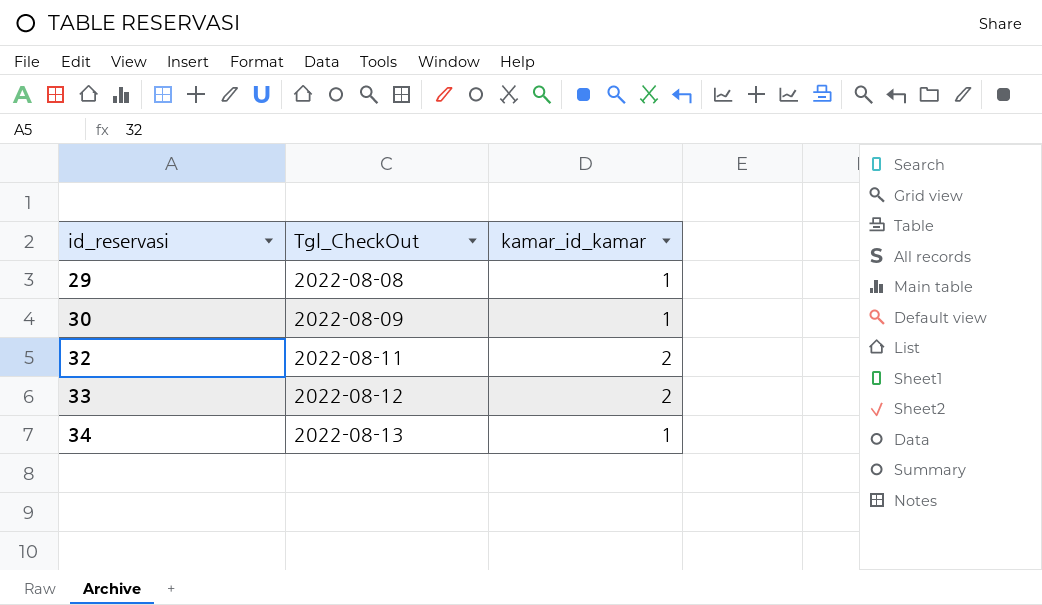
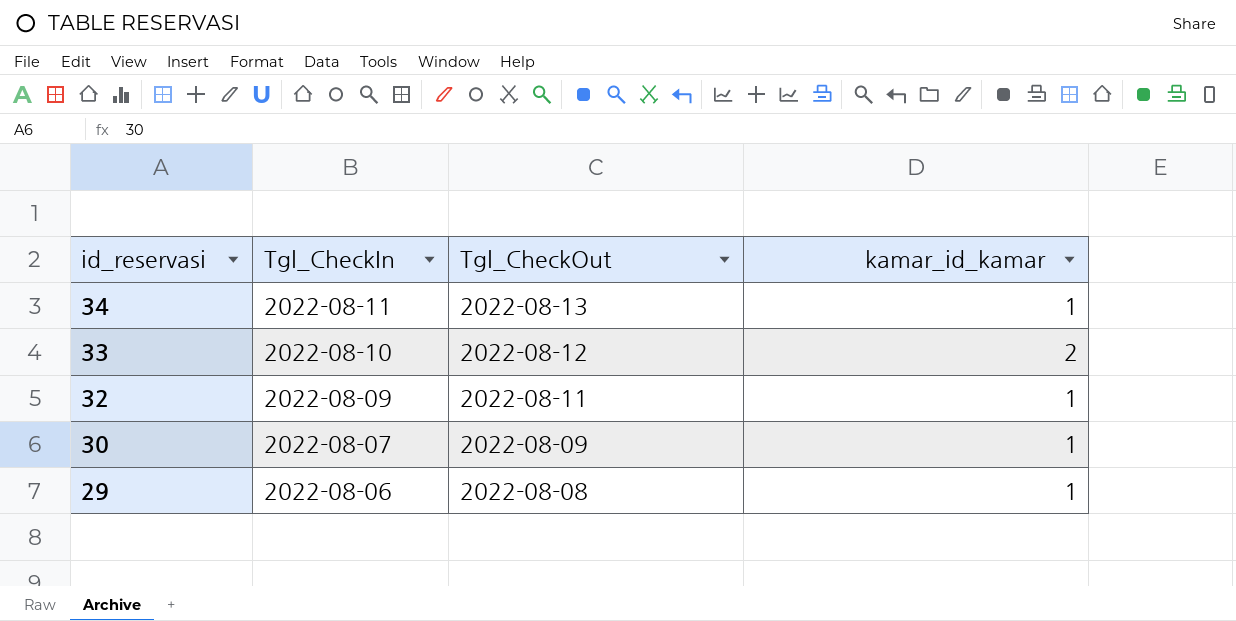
row order: id_reservasi ascending -> id_reservasi descending
column Tgl_CheckIn | position: none -> 2
32 | kamar_id_kamar: 2 -> 1

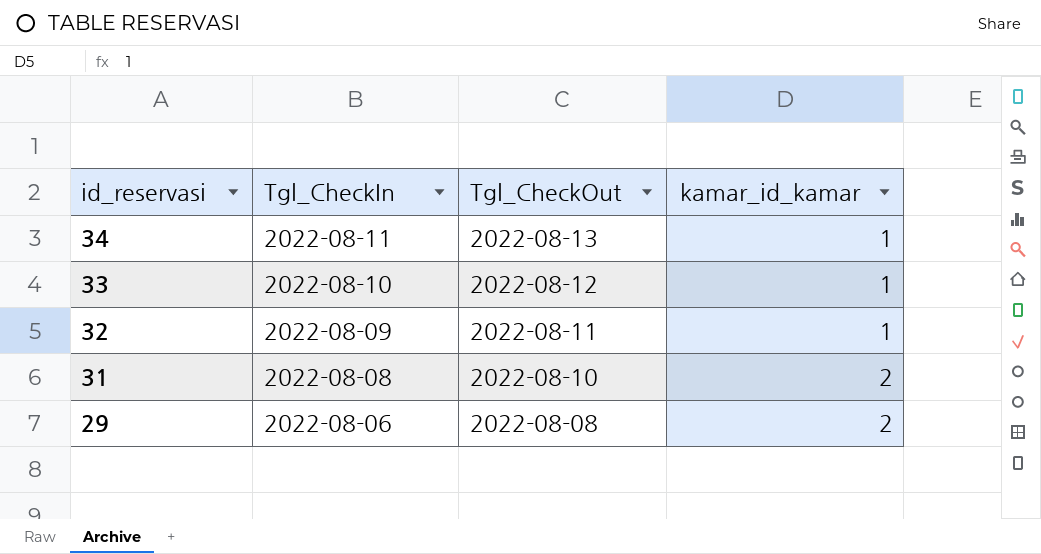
row 30: 2022-08-07 | 2022-08-09 | 1 -> none
33 | kamar_id_kamar: 2 -> 1
row 31: none -> 2022-08-08 | 2022-08-10 | 2
29 | kamar_id_kamar: 1 -> 2

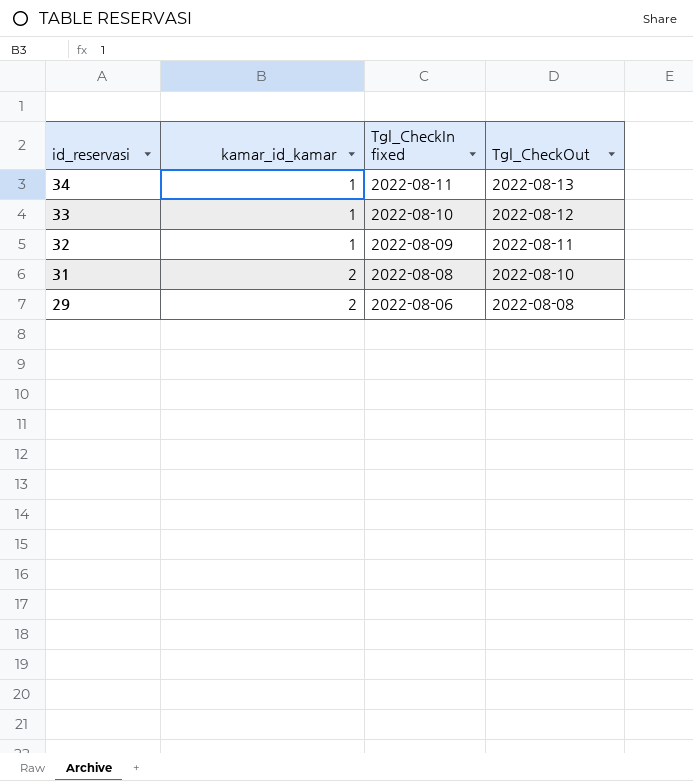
column kamar_id_kamar | position: 4 -> 2
column name: Tgl_CheckIn -> Tgl_CheckIn fixed

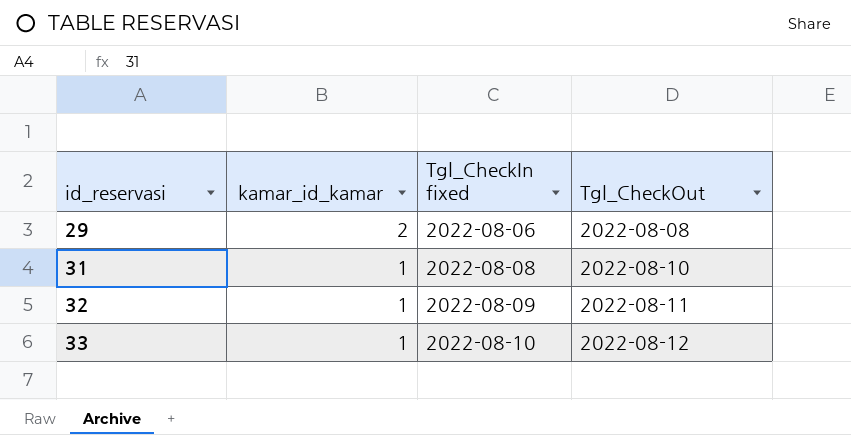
row order: id_reservasi descending -> id_reservasi ascending
row 34: 1 | 2022-08-11 | 2022-08-13 -> none
31 | kamar_id_kamar: 2 -> 1

